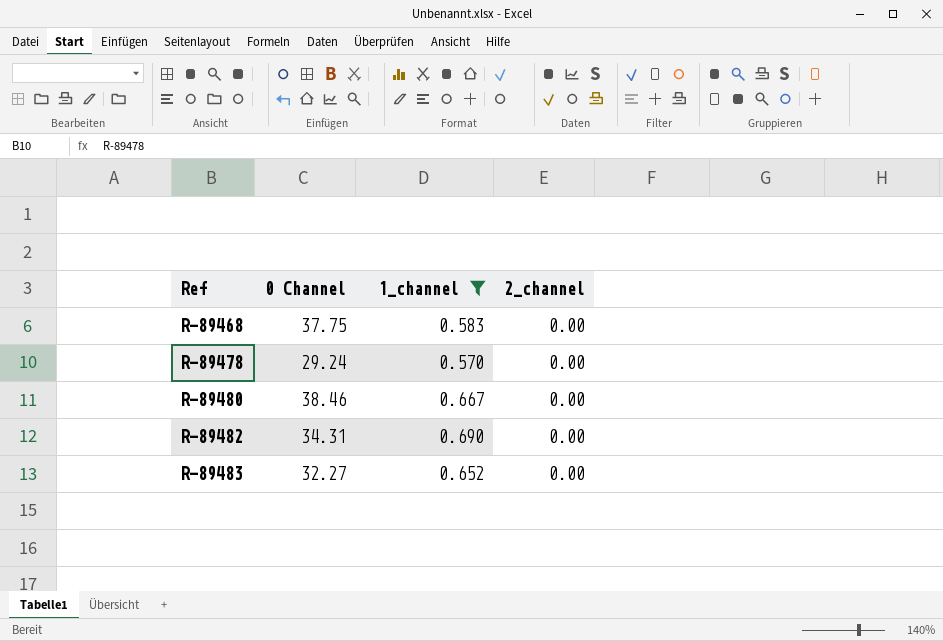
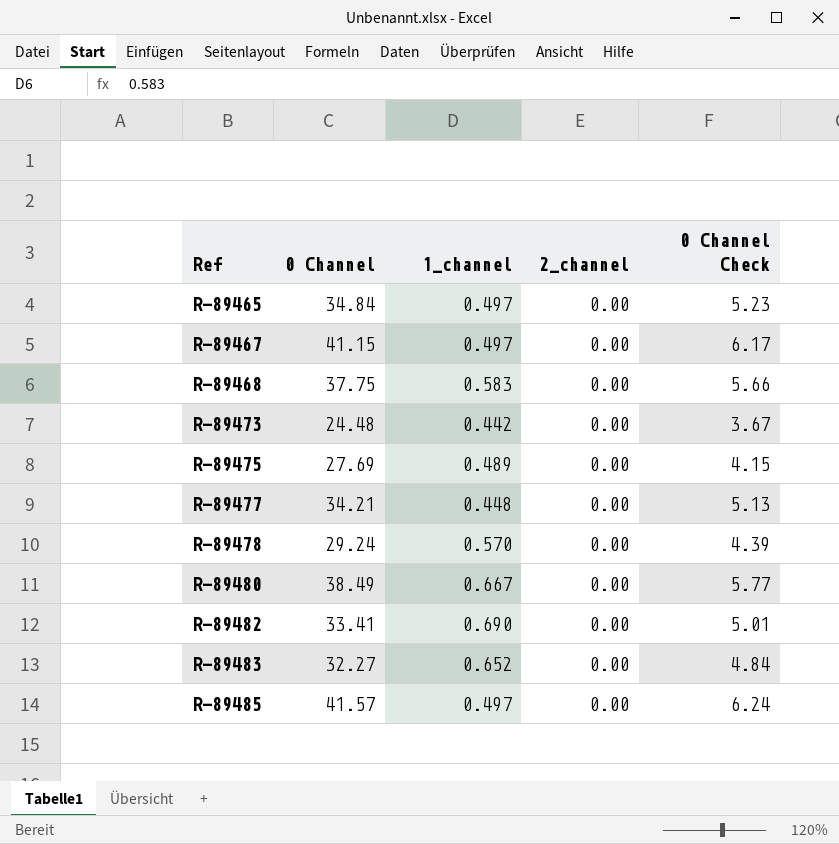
filter: 1_channel >= 0.570 -> none
column 0 Channel Check | formula: none -> [0 Channel] * 0.15
R-89480 | 0 Channel: 38.46 -> 38.49
R-89482 | 0 Channel: 34.31 -> 33.41

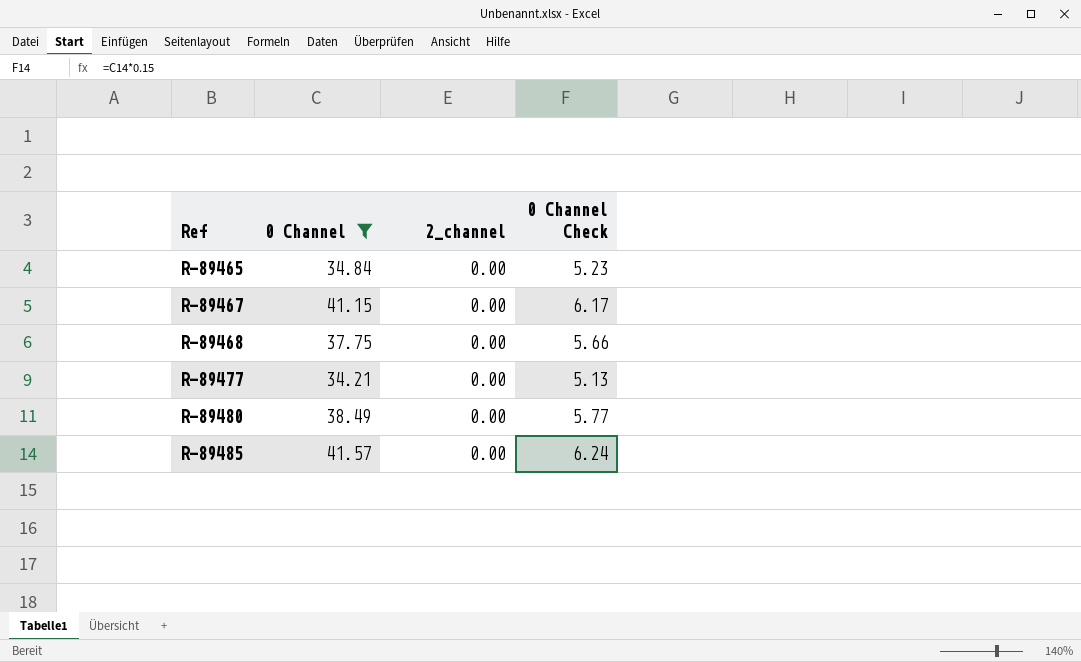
filter: none -> 0 Channel >= 34.21
column 1_channel | position: 3 -> none

